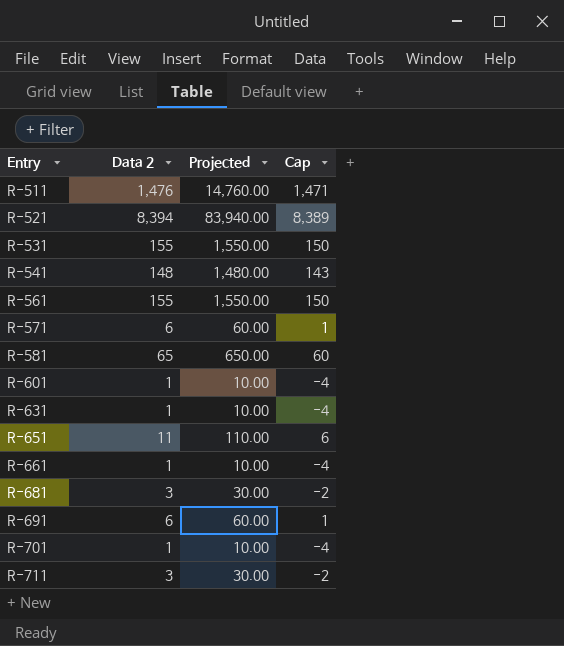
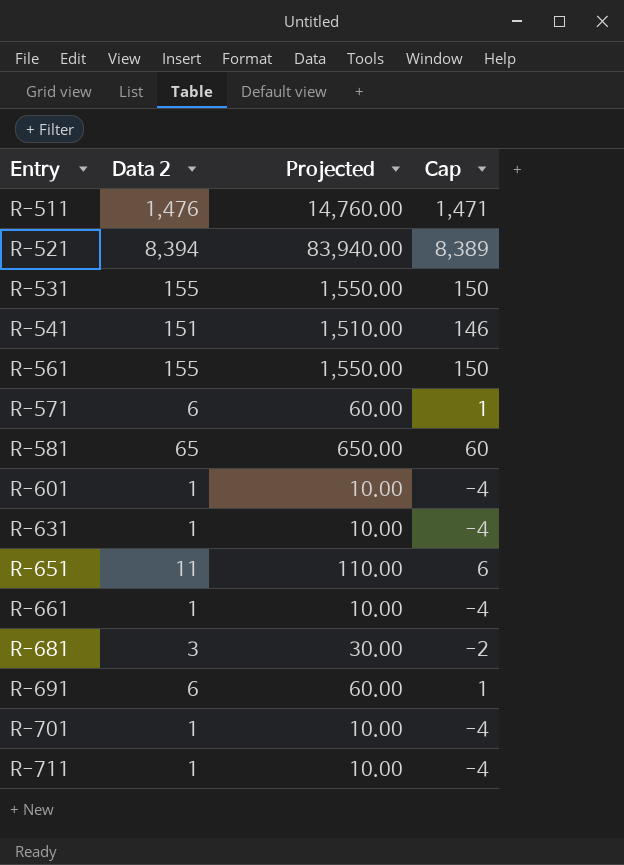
R-541 | Data 2: 148 -> 151
R-541 | Projected: 1,480.00 -> 1,510.00
R-541 | Cap: 143 -> 146
R-711 | Data 2: 3 -> 1
R-711 | Projected: 30.00 -> 10.00
R-711 | Cap: -2 -> -4

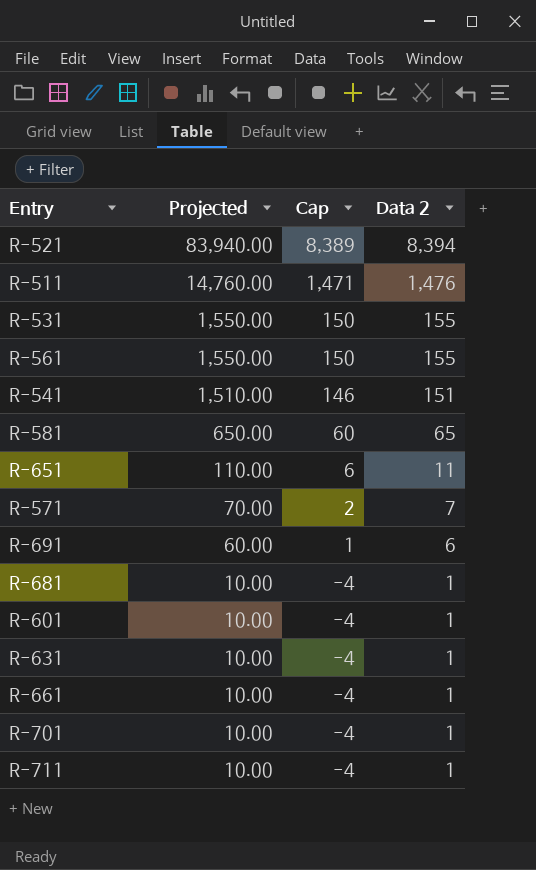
row order: Entry ascending -> Projected descending
column Data 2 | position: 2 -> 4
R-571 | Projected: 60.00 -> 70.00
R-571 | Cap: 1 -> 2
R-571 | Data 2: 6 -> 7
R-681 | Projected: 30.00 -> 10.00
R-681 | Cap: -2 -> -4
R-681 | Data 2: 3 -> 1

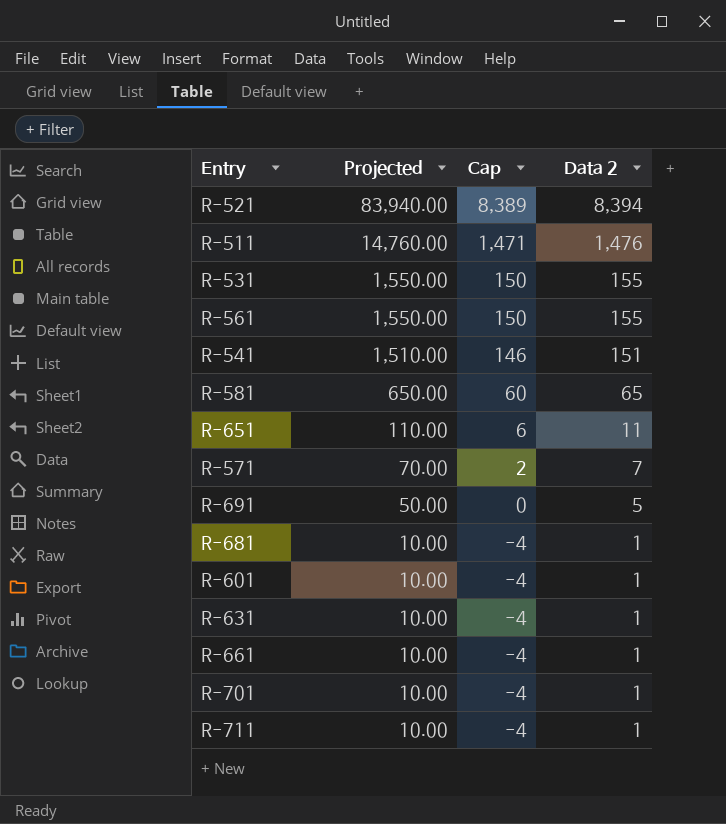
R-691 | Projected: 60.00 -> 50.00
R-691 | Cap: 1 -> 0
R-691 | Data 2: 6 -> 5

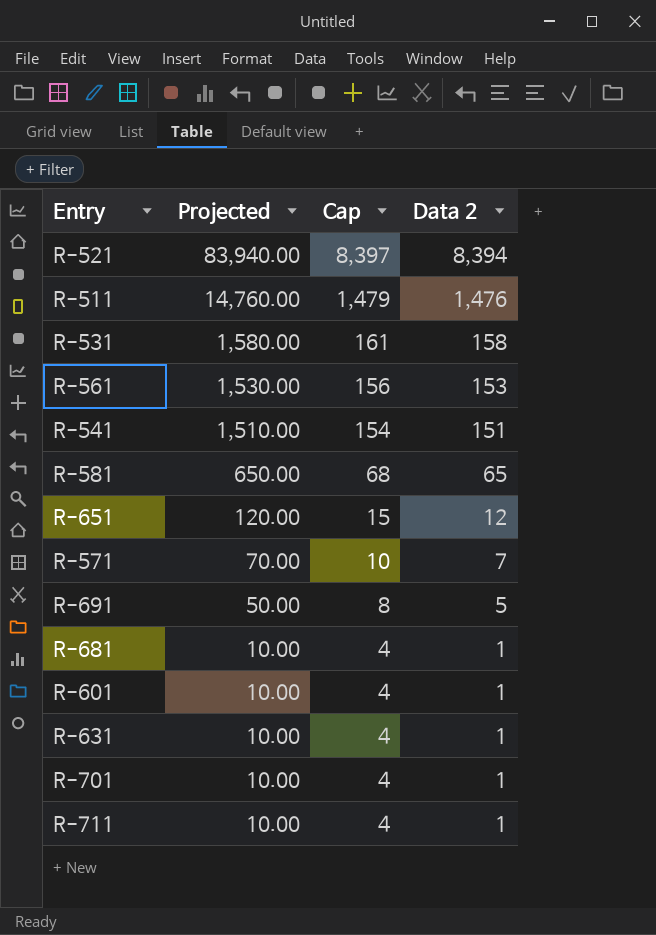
column Cap | formula: [Data 2] - 5 -> [Data 2] + 3
row R-661: 10.00 | -4 | 1 -> none
R-531 | Projected: 1,550.00 -> 1,580.00
R-531 | Data 2: 155 -> 158
R-561 | Projected: 1,550.00 -> 1,530.00
R-561 | Data 2: 155 -> 153
R-651 | Projected: 110.00 -> 120.00
R-651 | Data 2: 11 -> 12

